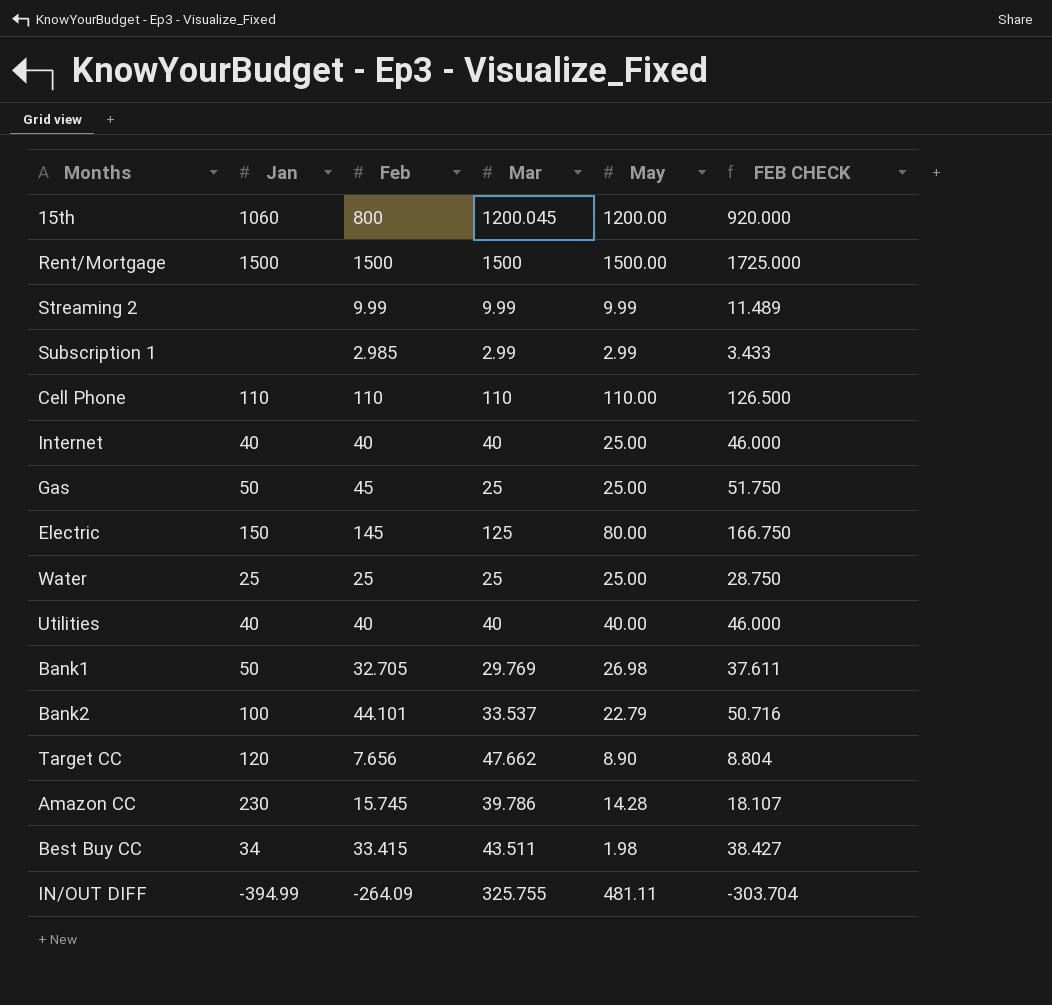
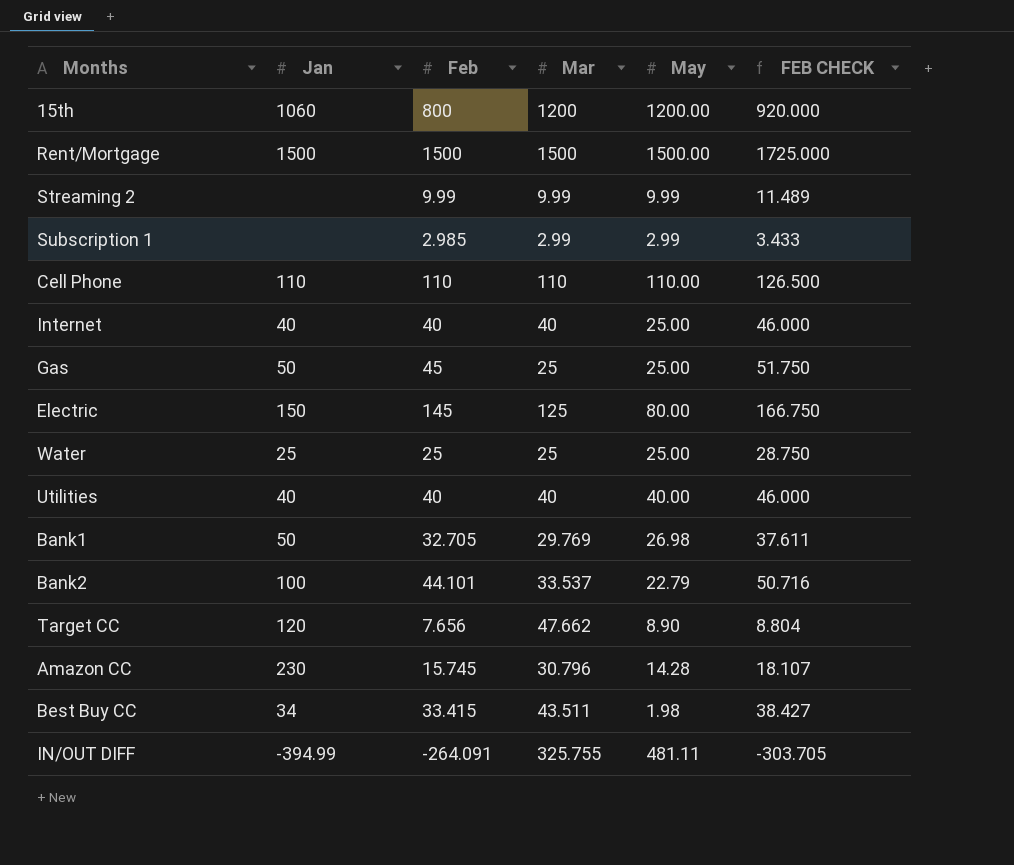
15th | Mar: 1200.045 -> 1200
Amazon CC | Mar: 39.786 -> 30.796
IN/OUT DIFF | Feb: -264.09 -> -264.091
IN/OUT DIFF | FEB CHECK: -303.704 -> -303.705

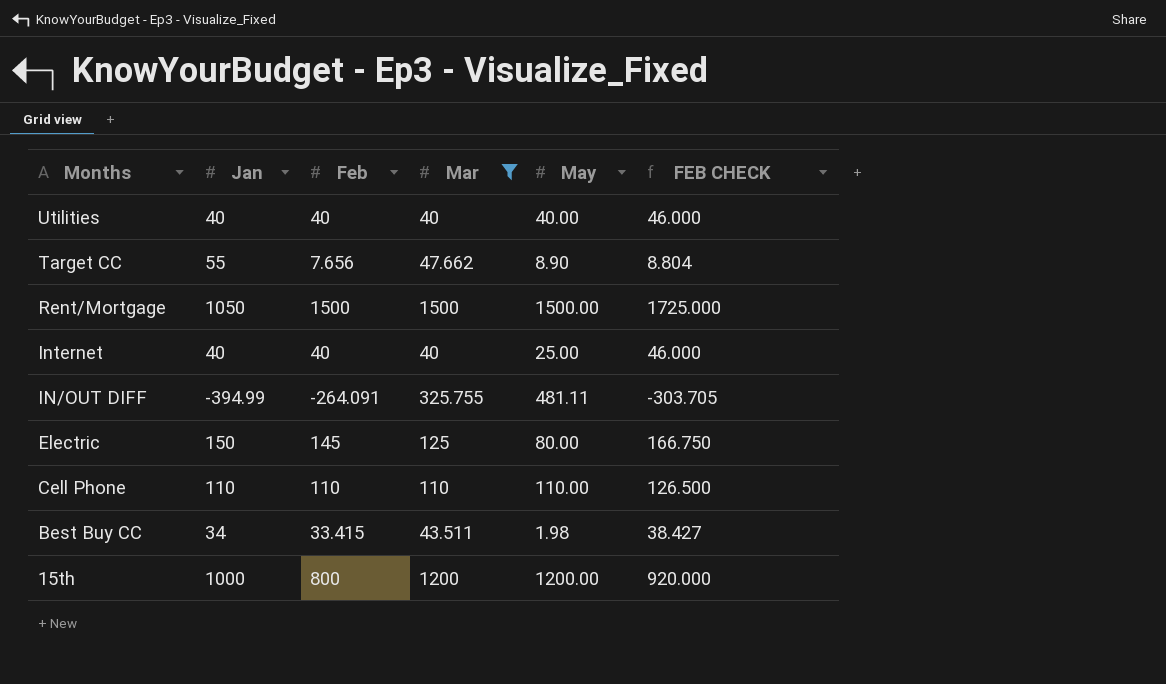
filter: none -> Mar >= 40
row order: none -> Months descending
Target CC | Jan: 120 -> 55
Rent/Mortgage | Jan: 1500 -> 1050
15th | Jan: 1060 -> 1000

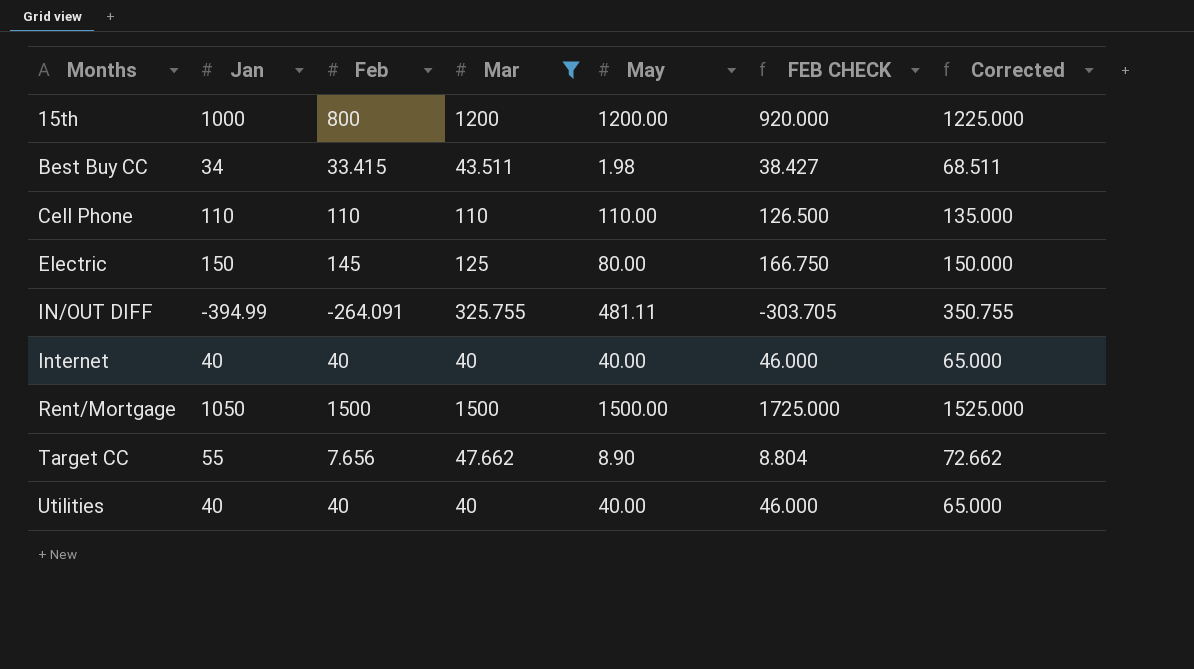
row order: Months descending -> Months ascending
column Corrected | formula: none -> [Mar] + 25
Internet | May: 25.00 -> 40.00

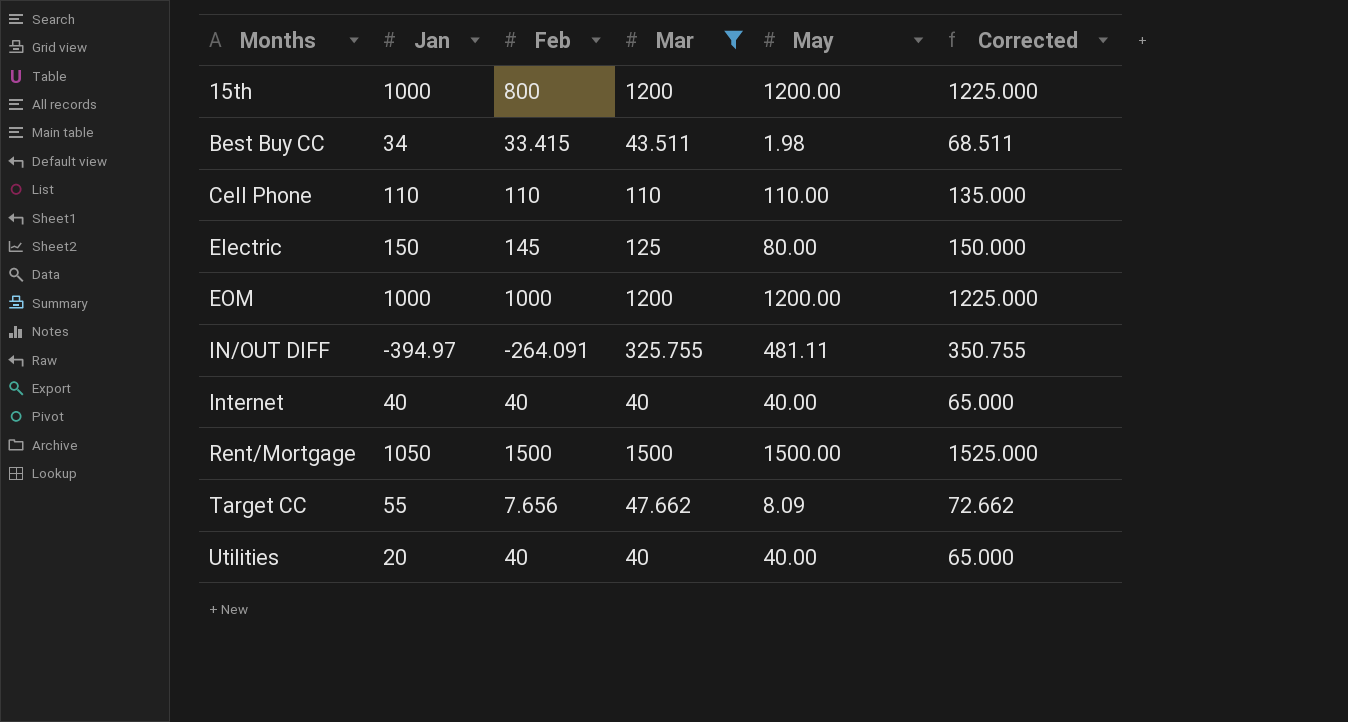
column FEB CHECK | formula: [Feb] * 1.15 -> none
row EOM: none -> 1000 | 1000 | 1200 | 1200.00 | 1225.000
IN/OUT DIFF | Jan: -394.99 -> -394.97
Target CC | May: 8.90 -> 8.09
Utilities | Jan: 40 -> 20

